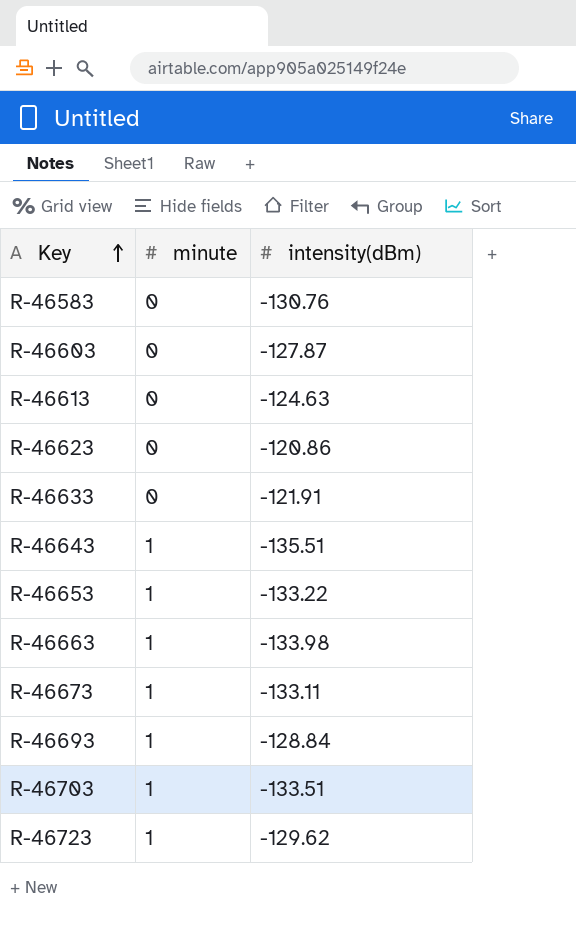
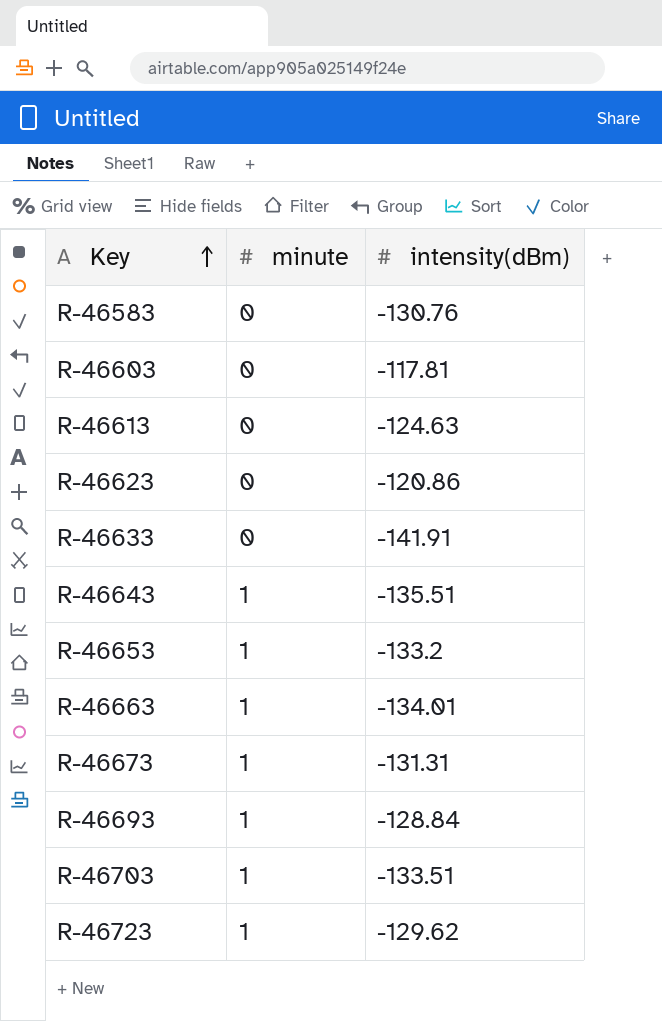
R-46603 | intensity(dBm): -127.87 -> -117.81
R-46633 | intensity(dBm): -121.91 -> -141.91
R-46653 | intensity(dBm): -133.22 -> -133.2
R-46663 | intensity(dBm): -133.98 -> -134.01
R-46673 | intensity(dBm): -133.11 -> -131.31

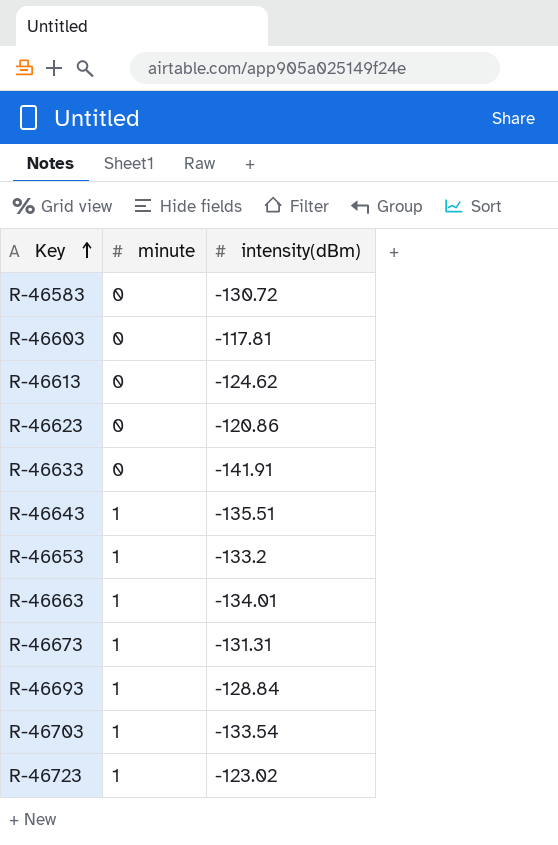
R-46583 | intensity(dBm): -130.76 -> -130.72
R-46613 | intensity(dBm): -124.63 -> -124.62
R-46703 | intensity(dBm): -133.51 -> -133.54
R-46723 | intensity(dBm): -129.62 -> -123.02

